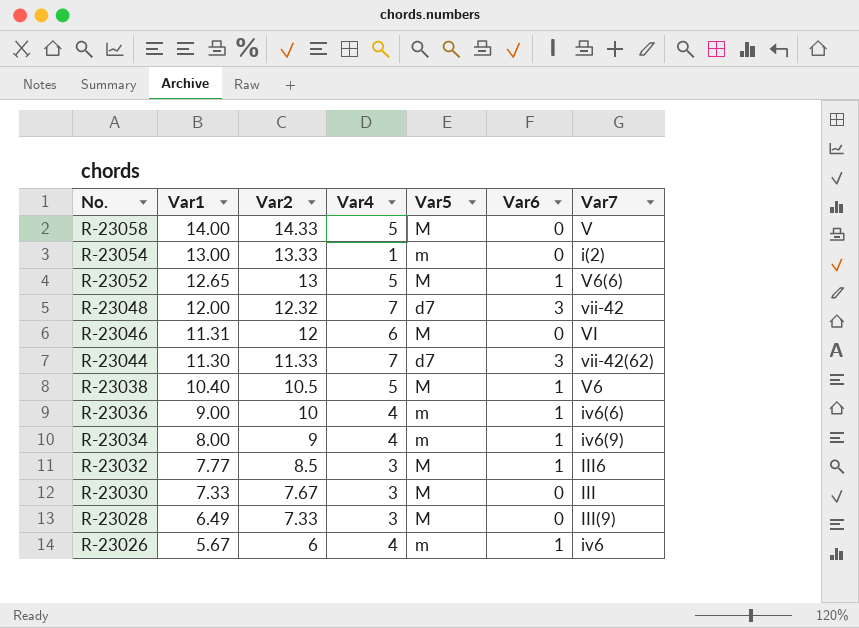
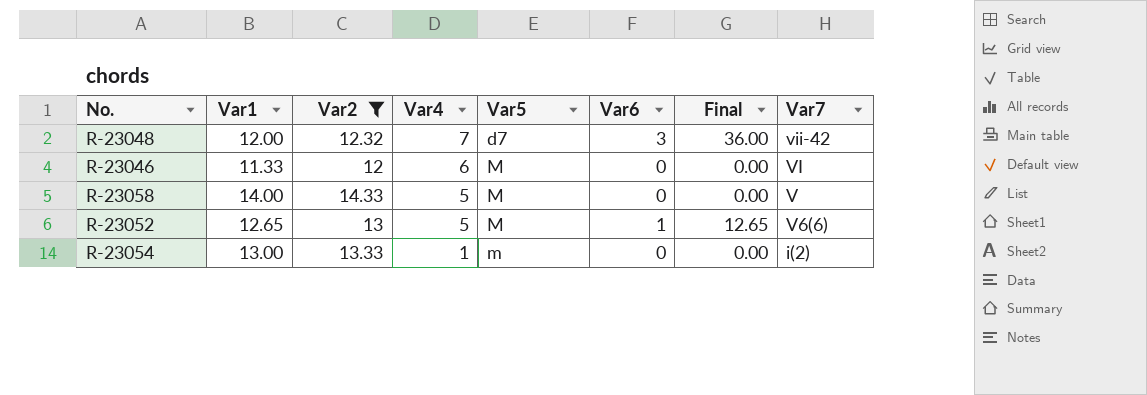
filter: none -> Var2 >= 12
row order: No. descending -> Var4 descending
column Final | formula: none -> [Var1] * [Var6]
R-23046 | Var1: 11.31 -> 11.33

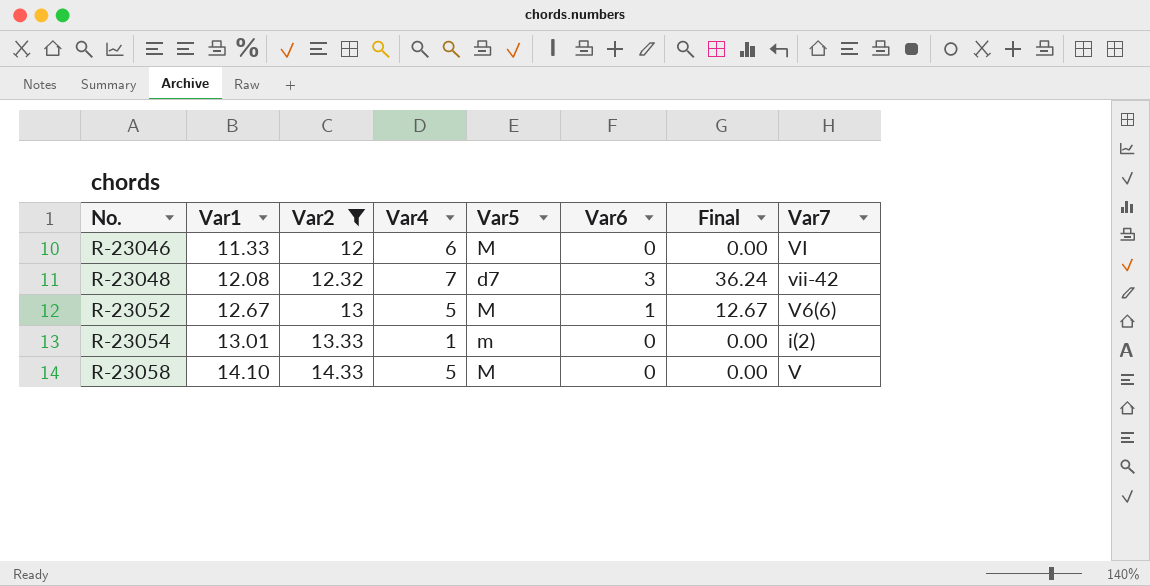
row order: Var4 descending -> No. ascending
R-23048 | Var1: 12.00 -> 12.08
R-23048 | Final: 36.00 -> 36.24
R-23052 | Var1: 12.65 -> 12.67
R-23052 | Final: 12.65 -> 12.67
R-23054 | Var1: 13.00 -> 13.01
R-23058 | Var1: 14.00 -> 14.10

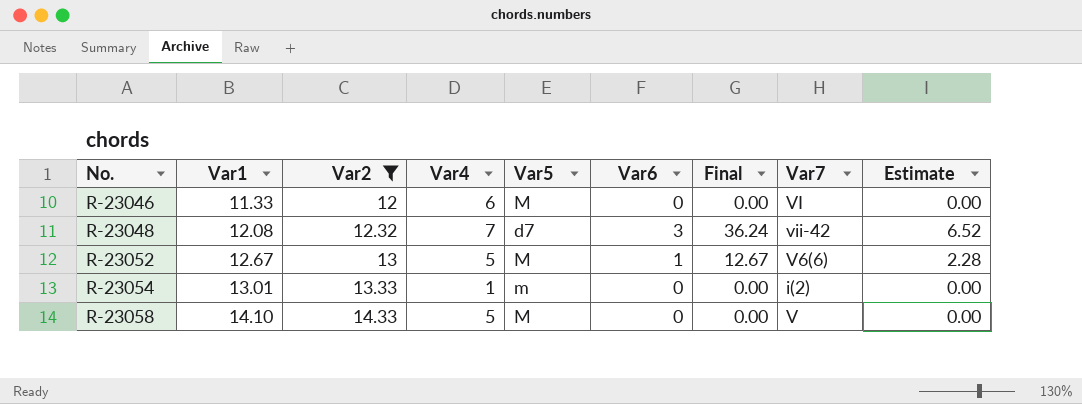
column Estimate | formula: none -> [Final] * 0.18

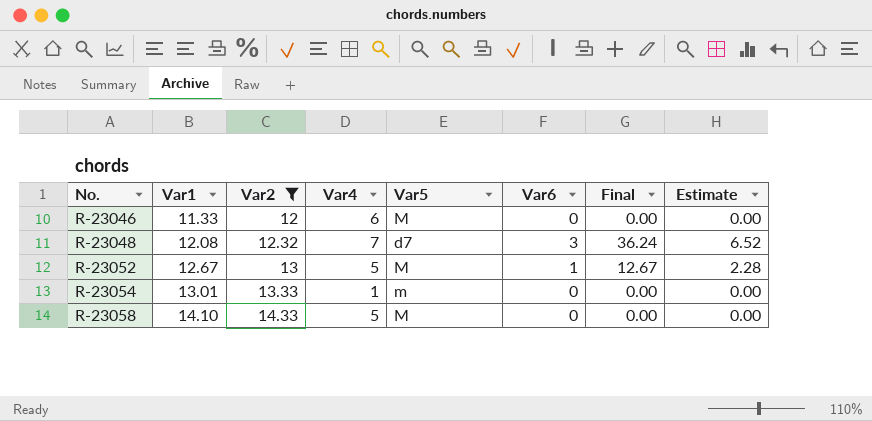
column Var7 | position: 8 -> none

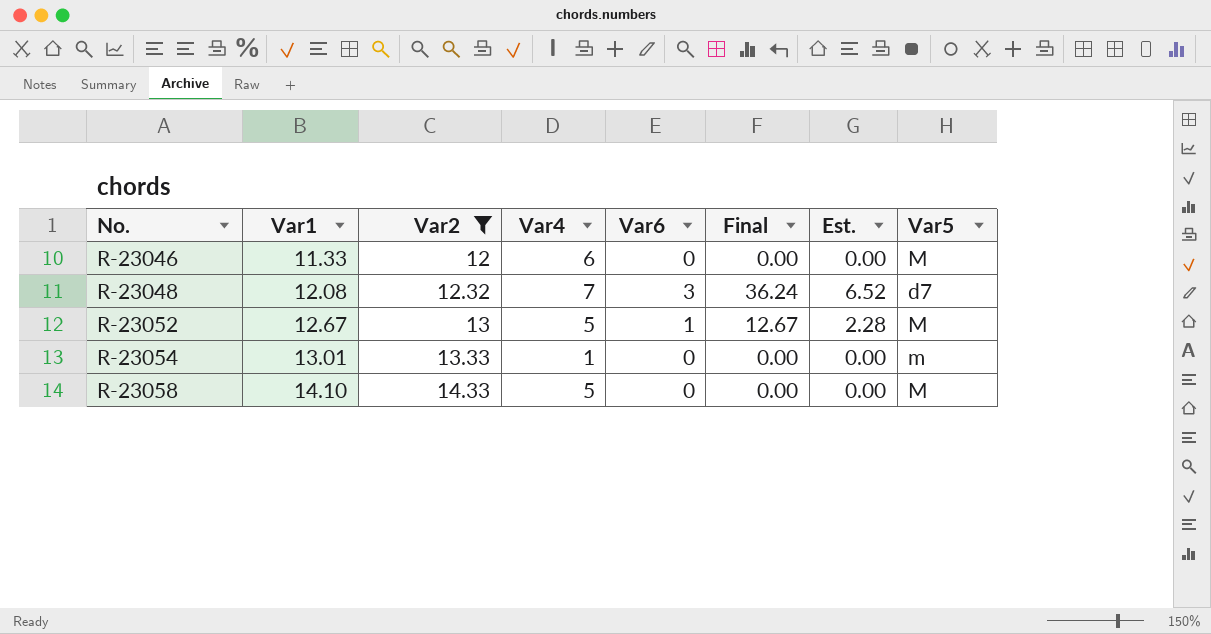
column name: Estimate -> Est.
column Var5 | position: 5 -> 8

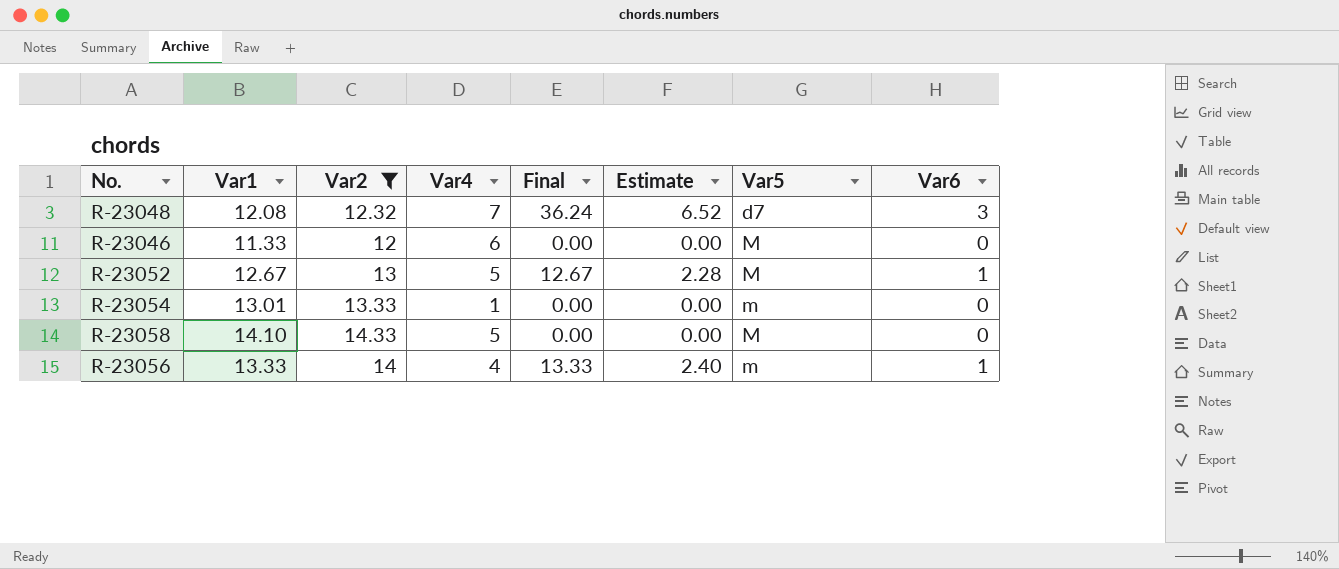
row order: No. ascending -> Var5 ascending
column name: Est. -> Estimate
column Var6 | position: 5 -> 8
row R-23056: none -> 13.33 | 14 | 4 | 13.33 | 2.40 | m | 1

